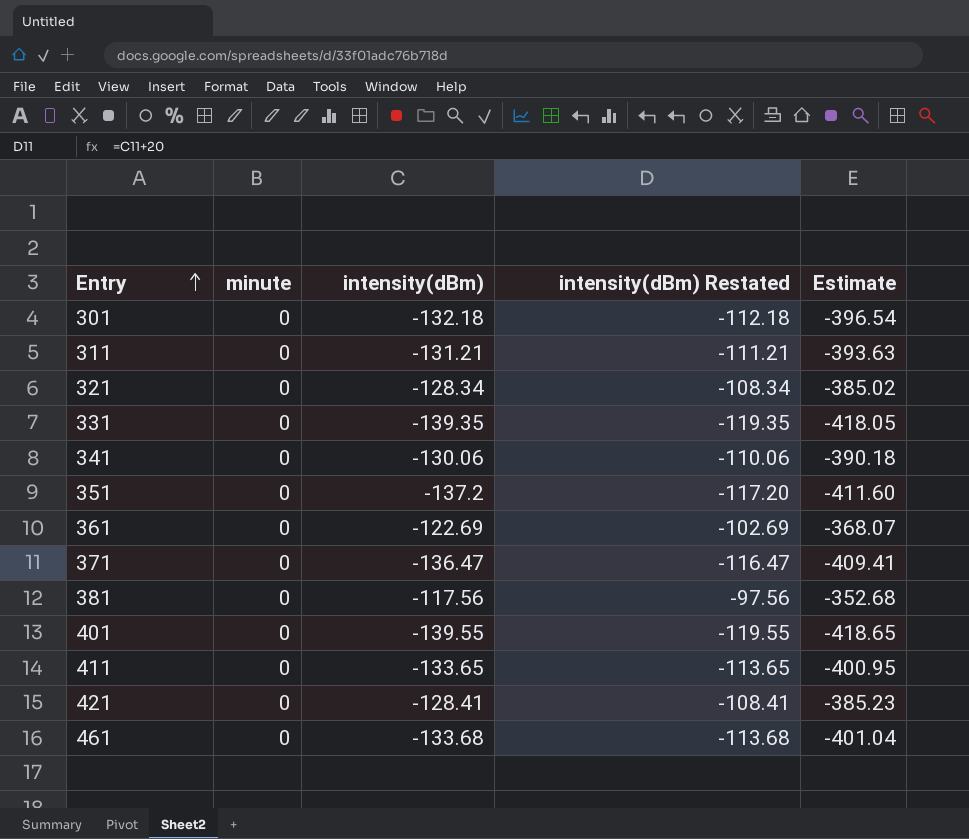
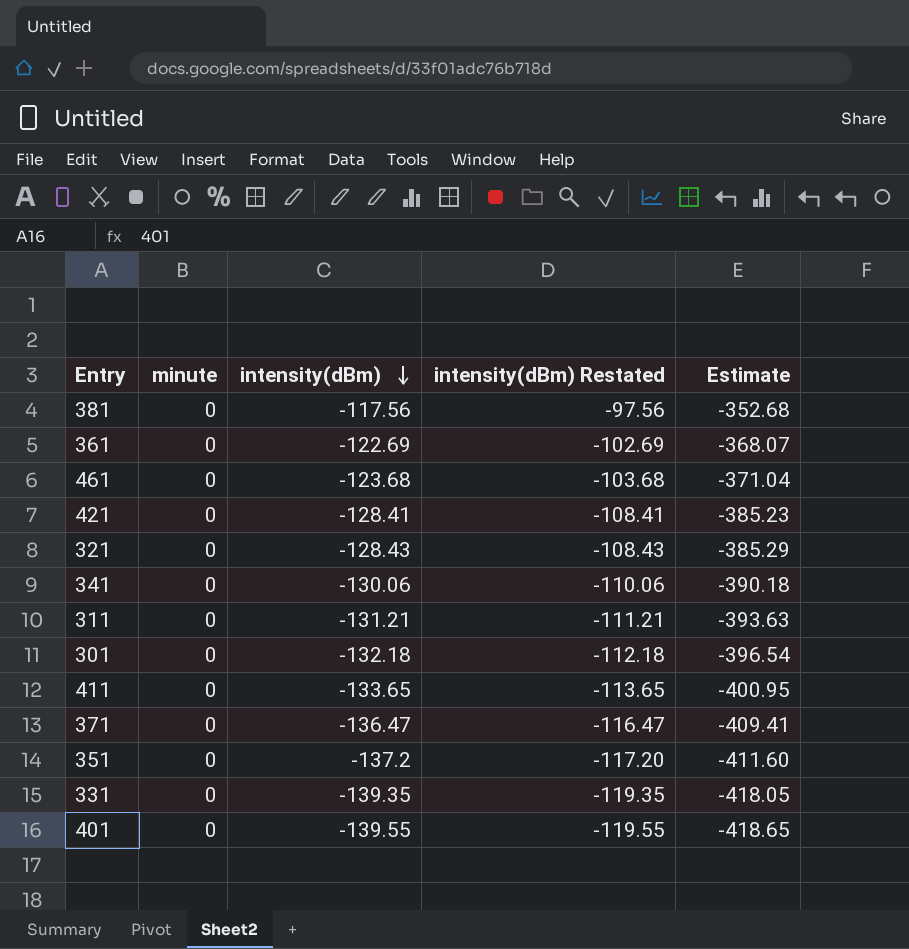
row order: Entry ascending -> intensity(dBm) descending
461 | intensity(dBm): -133.68 -> -123.68
461 | intensity(dBm) Restated: -113.68 -> -103.68
461 | Estimate: -401.04 -> -371.04
321 | intensity(dBm): -128.34 -> -128.43
321 | intensity(dBm) Restated: -108.34 -> -108.43
321 | Estimate: -385.02 -> -385.29

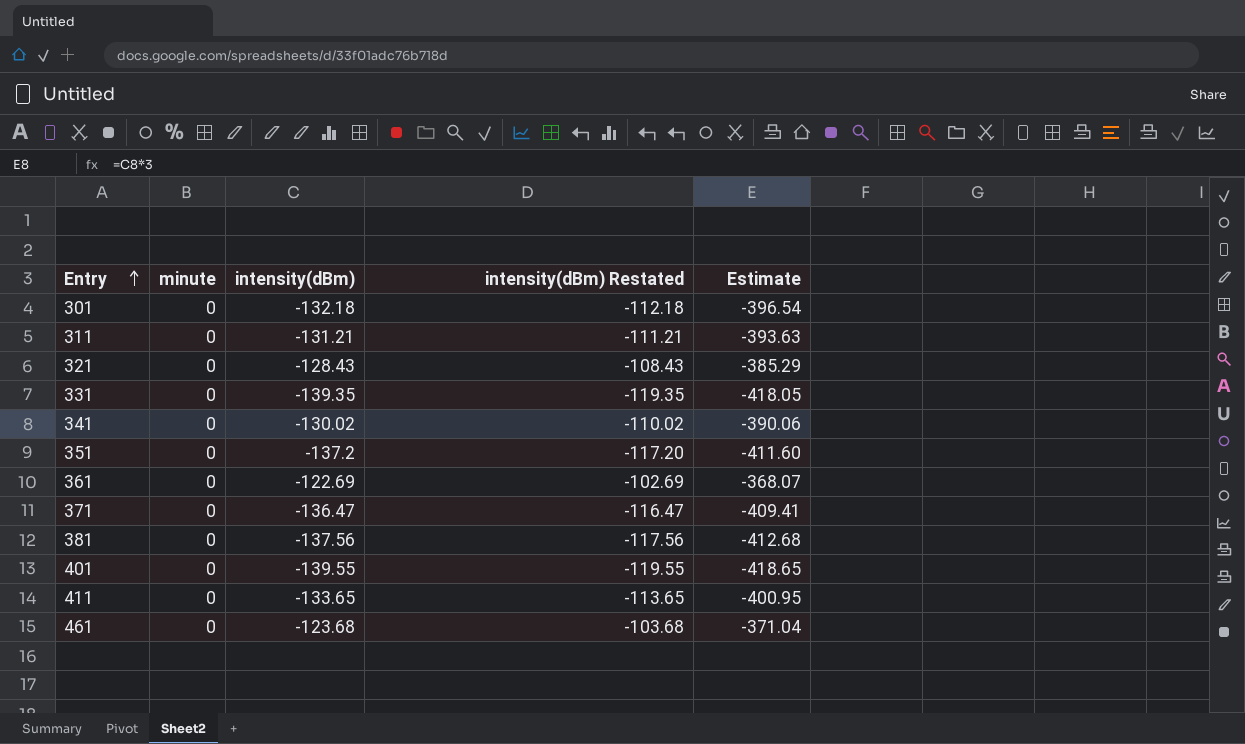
row order: intensity(dBm) descending -> Entry ascending
row 421: 0 | -128.41 | -108.41 | -385.23 -> none
341 | intensity(dBm): -130.06 -> -130.02
341 | intensity(dBm) Restated: -110.06 -> -110.02
341 | Estimate: -390.18 -> -390.06
381 | intensity(dBm): -117.56 -> -137.56
381 | intensity(dBm) Restated: -97.56 -> -117.56
381 | Estimate: -352.68 -> -412.68

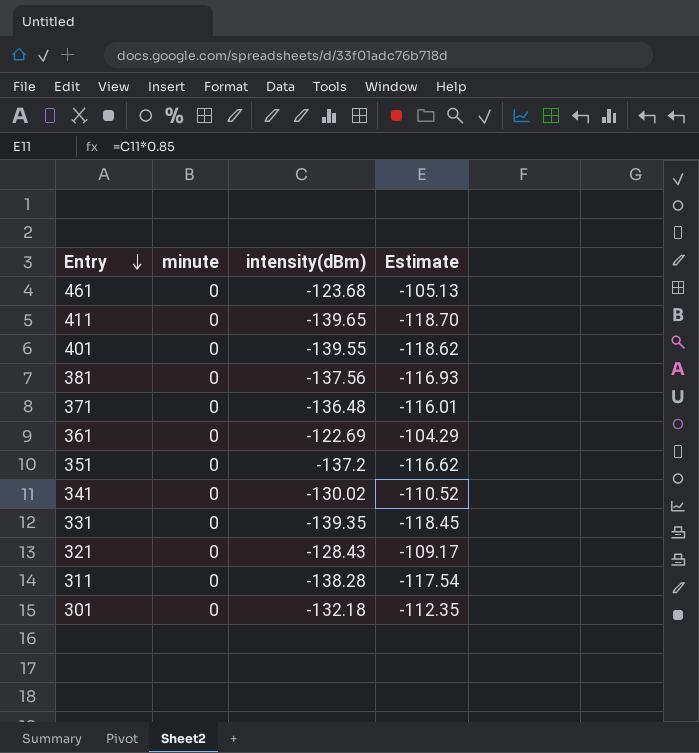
row order: Entry ascending -> Entry descending
column intensity(dBm) Restated | formula: [intensity(dBm)] + 20 -> none
column Estimate | formula: [intensity(dBm)] * 3 -> [intensity(dBm)] * 0.85
411 | intensity(dBm): -133.65 -> -139.65
371 | intensity(dBm): -136.47 -> -136.48
311 | intensity(dBm): -131.21 -> -138.28

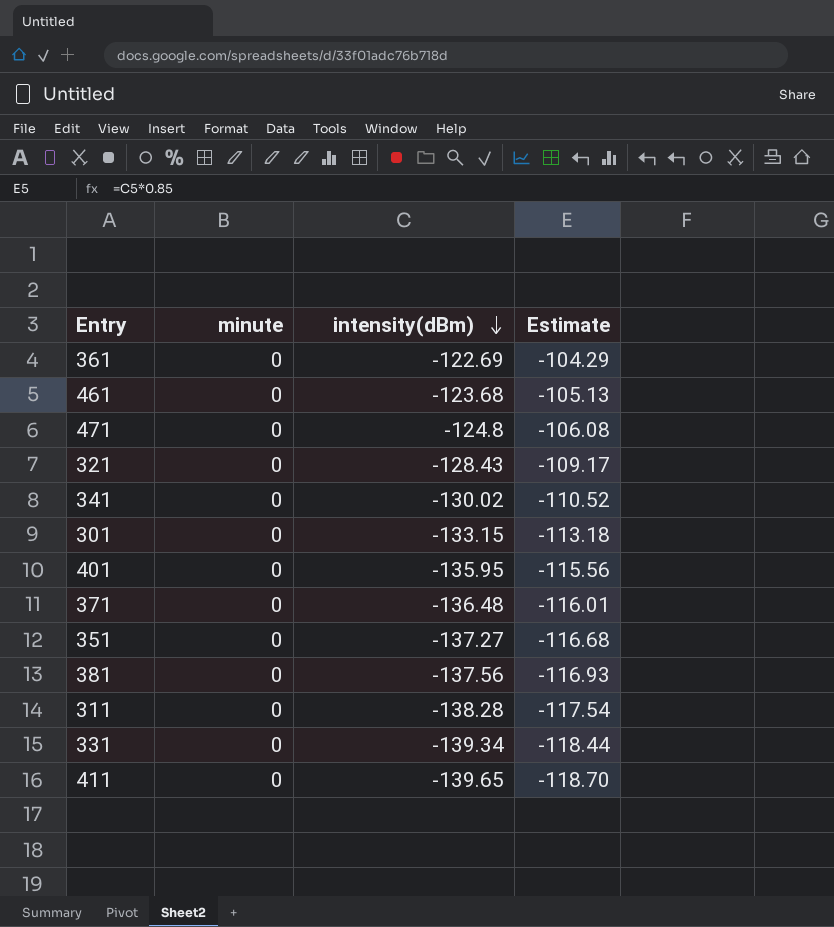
row order: Entry descending -> intensity(dBm) descending
row 471: none -> 0 | -124.8 | -106.08
301 | intensity(dBm): -132.18 -> -133.15
301 | Estimate: -112.35 -> -113.18
401 | intensity(dBm): -139.55 -> -135.95
401 | Estimate: -118.62 -> -115.56
351 | intensity(dBm): -137.2 -> -137.27
351 | Estimate: -116.62 -> -116.68
331 | intensity(dBm): -139.35 -> -139.34
331 | Estimate: -118.45 -> -118.44

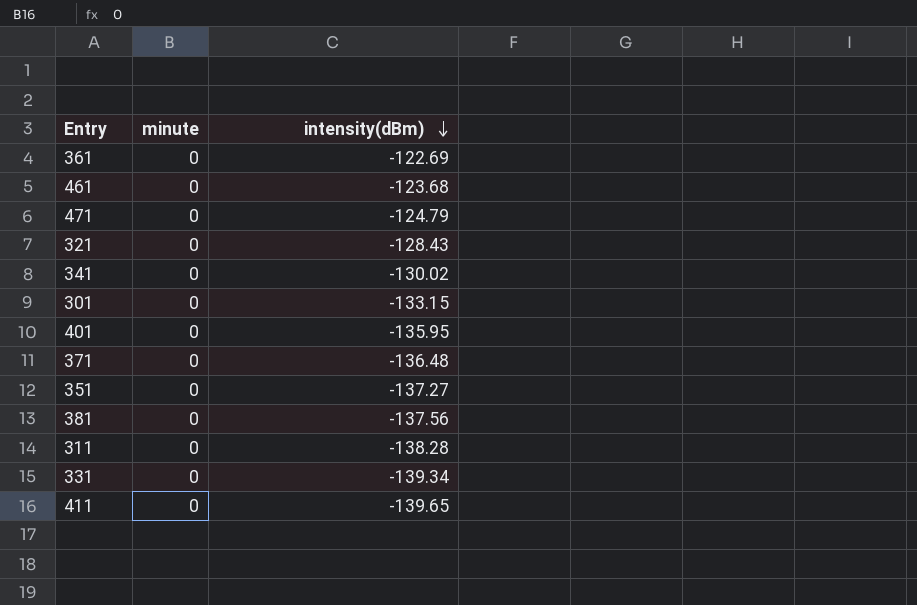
column Estimate | formula: [intensity(dBm)] * 0.85 -> none
471 | intensity(dBm): -124.8 -> -124.79

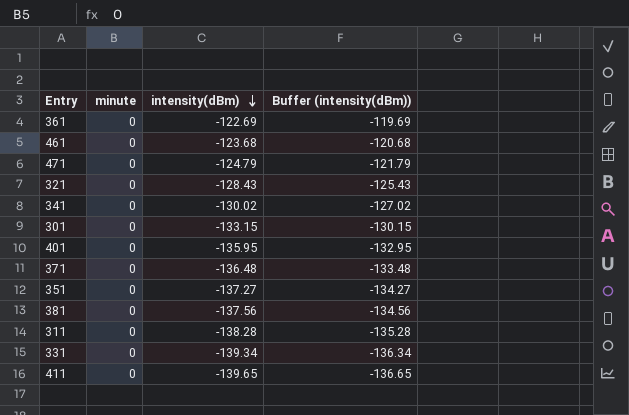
column Buffer (intensity(dBm)) | formula: none -> [intensity(dBm)] + 3

